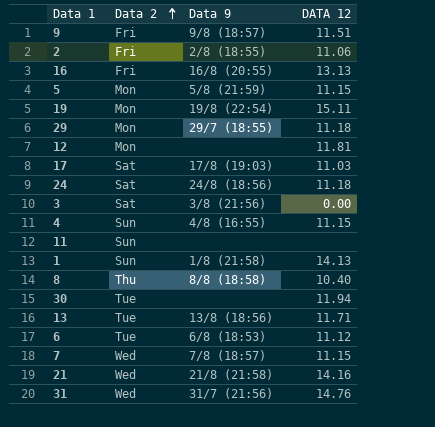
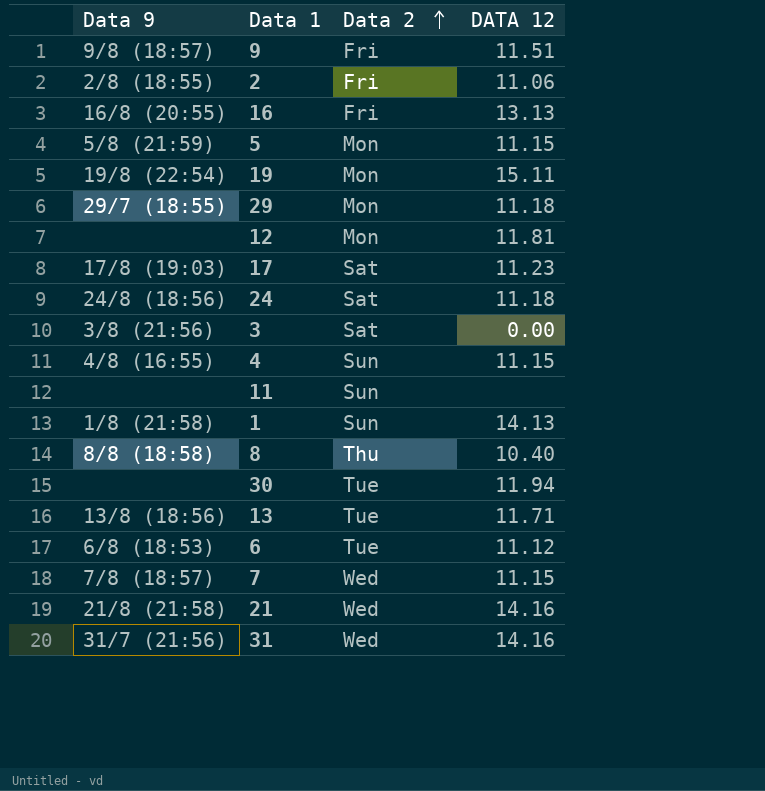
column Data 9 | position: 3 -> 1
17 | DATA 12: 11.03 -> 11.23
31 | DATA 12: 14.76 -> 14.16

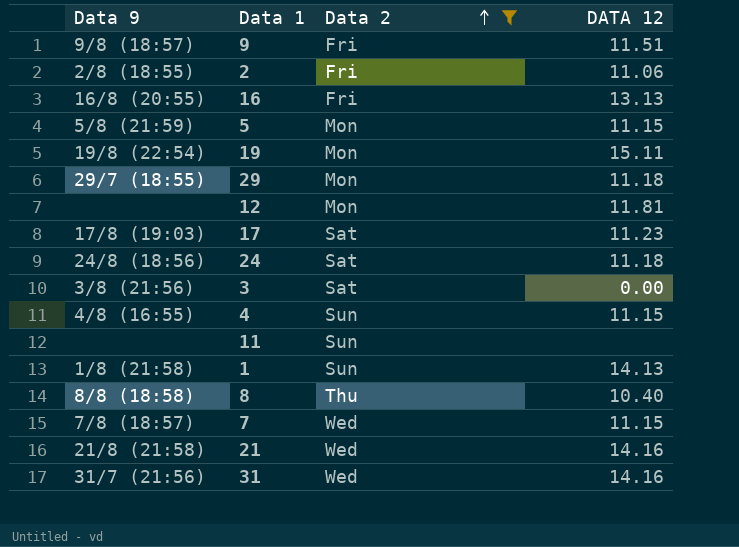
filter: none -> Data 2 != Tue

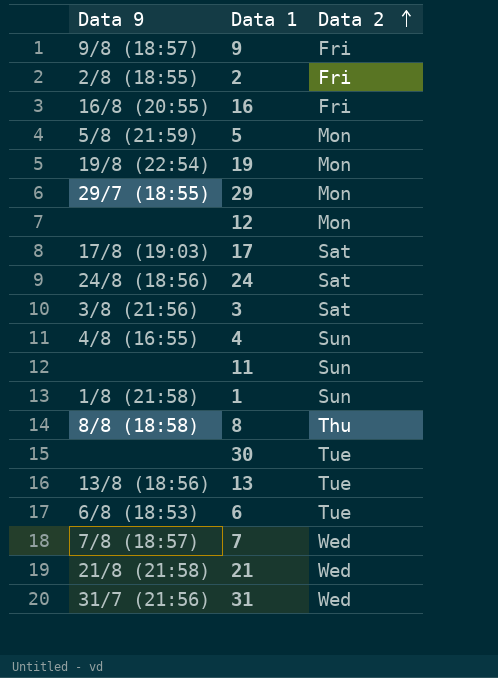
filter: Data 2 != Tue -> none
column DATA 12 | position: 4 -> none

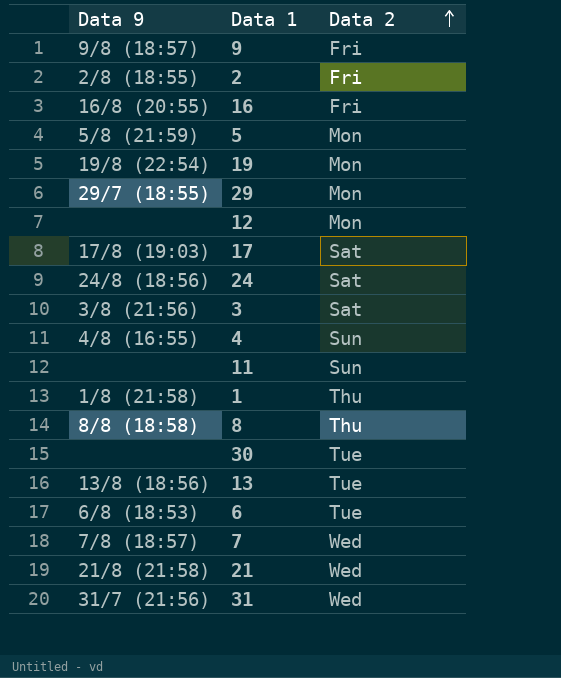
1 | Data 2: Sun -> Thu

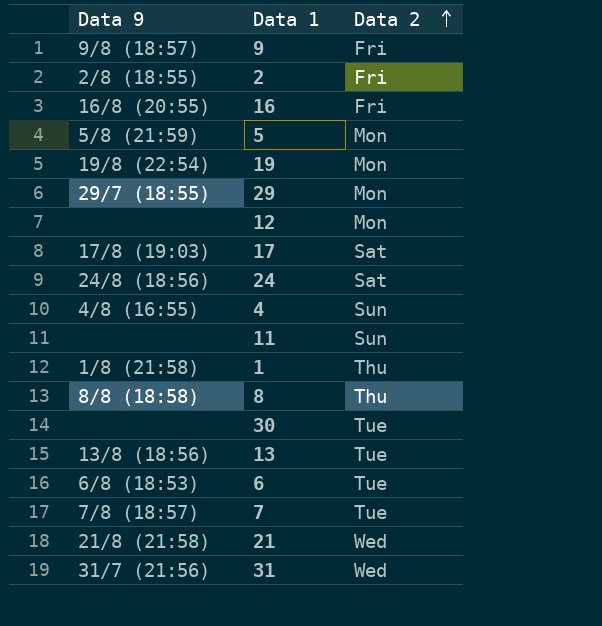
row 3: 3/8 (21:56) | Sat -> none
7 | Data 2: Wed -> Tue

